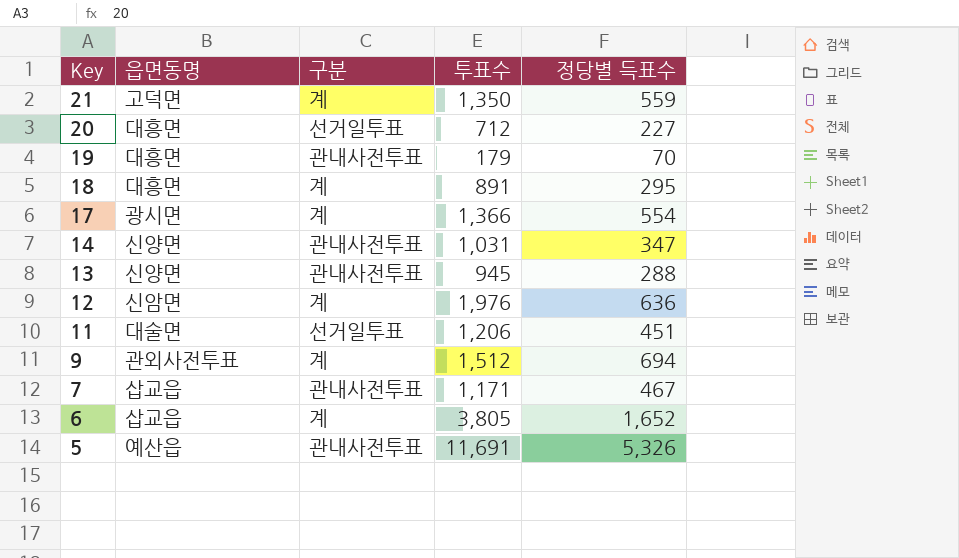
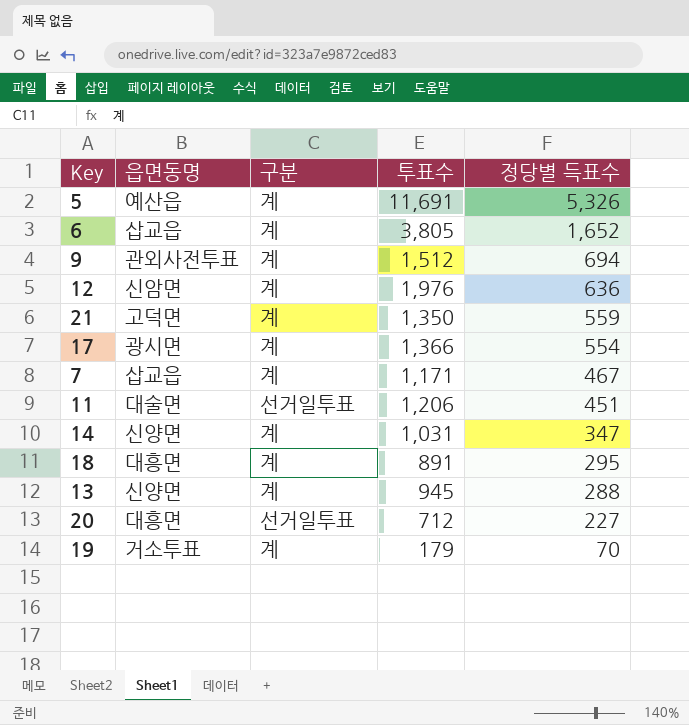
row order: Key descending -> 정당별 득표수 descending
5 | 구분: 관내사전투표 -> 계
7 | 구분: 관내사전투표 -> 계
14 | 구분: 관내사전투표 -> 계
13 | 구분: 관내사전투표 -> 계
19 | 읍면동명: 대흥면 -> 거소투표
19 | 구분: 관내사전투표 -> 계

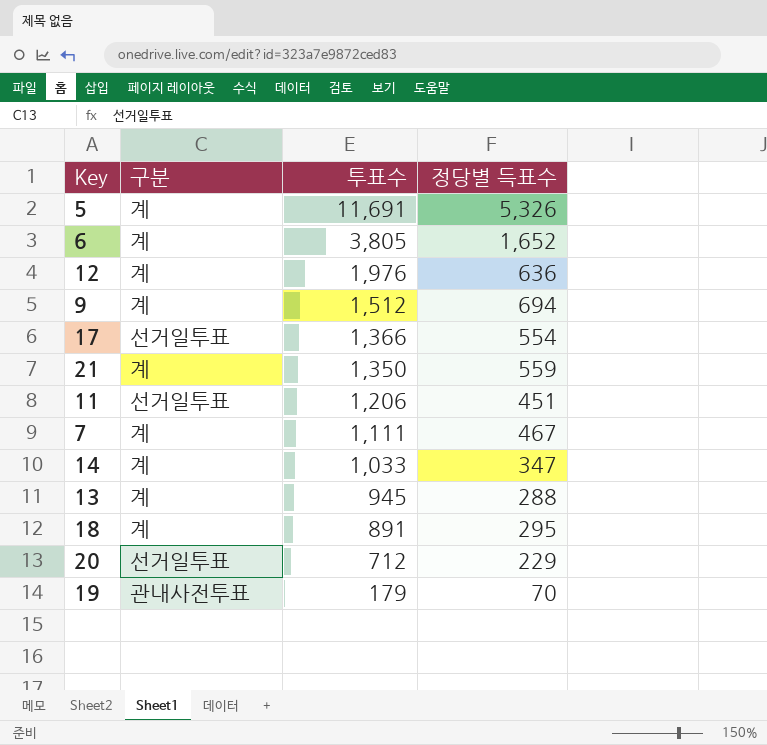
row order: 정당별 득표수 descending -> 투표수 descending
column 읍면동명 | position: 2 -> none
17 | 구분: 계 -> 선거일투표
7 | 투표수: 1,171 -> 1,111
14 | 투표수: 1,031 -> 1,033
20 | 정당별 득표수: 227 -> 229
19 | 구분: 계 -> 관내사전투표

